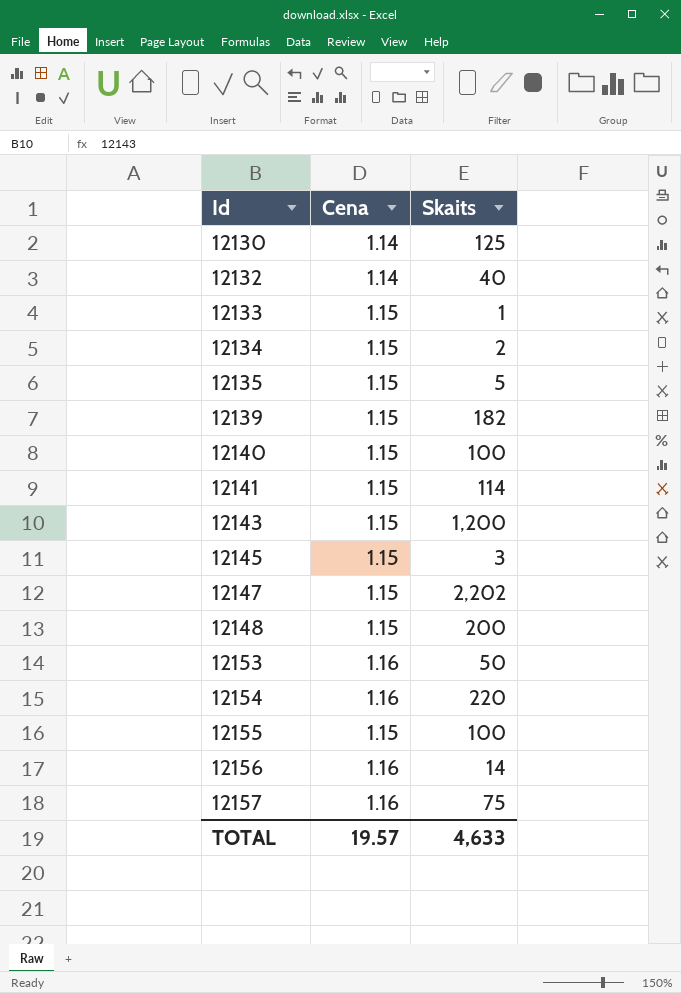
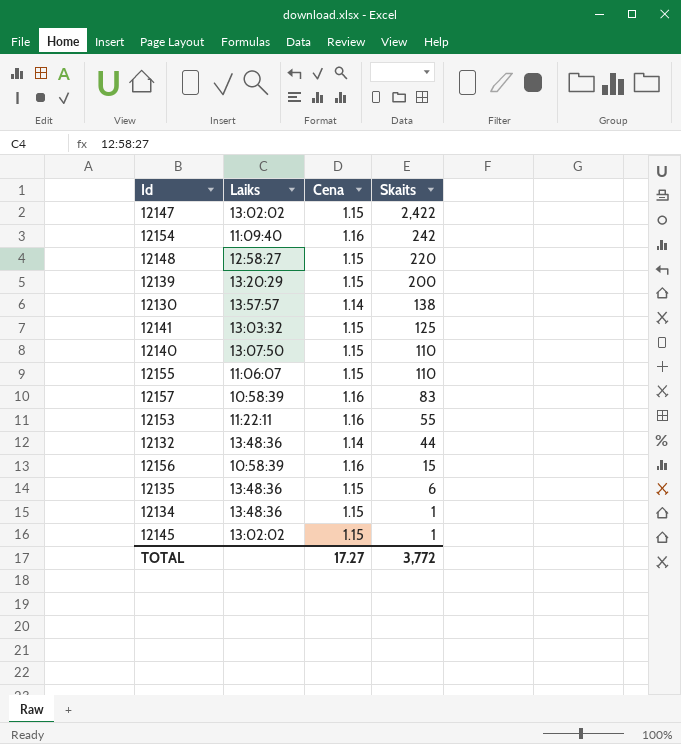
row order: Id ascending -> Skaits descending
column Laiks | position: none -> 2
row 12133: 1.15 | 1 -> none
row 12143: 1.15 | 1,200 -> none
12147 | Skaits: 2,202 -> 2,422
12154 | Skaits: 220 -> 242
12148 | Skaits: 200 -> 220
12139 | Skaits: 182 -> 200
12130 | Skaits: 125 -> 138
12141 | Skaits: 114 -> 125
12140 | Skaits: 100 -> 110
12155 | Skaits: 100 -> 110
12157 | Skaits: 75 -> 83
12153 | Skaits: 50 -> 55
12132 | Skaits: 40 -> 44
12156 | Skaits: 14 -> 15
12135 | Skaits: 5 -> 6
12134 | Skaits: 2 -> 1
12145 | Skaits: 3 -> 1
TOTAL | Cena: 19.57 -> 17.27
TOTAL | Skaits: 4,633 -> 3,772

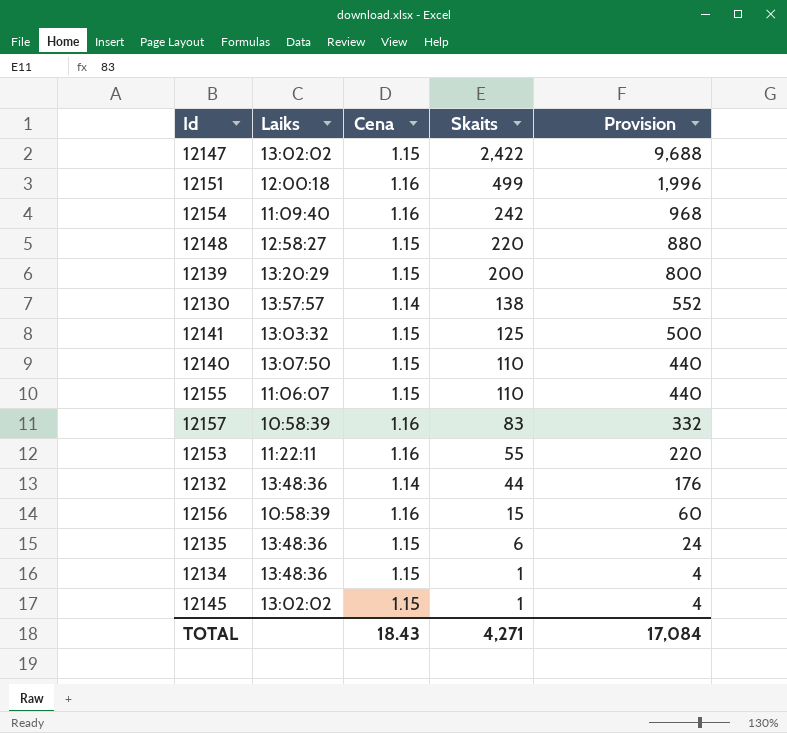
column Provision | formula: none -> [Skaits] * 4
row 12151: none -> 12:00:18 | 1.16 | 499 | 1,996
TOTAL | Cena: 17.27 -> 18.43
TOTAL | Skaits: 3,772 -> 4,271

